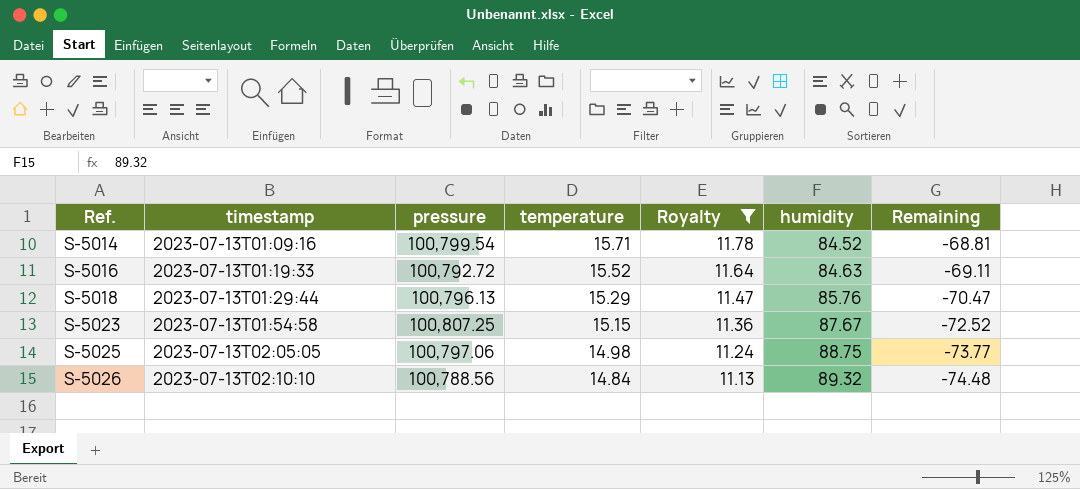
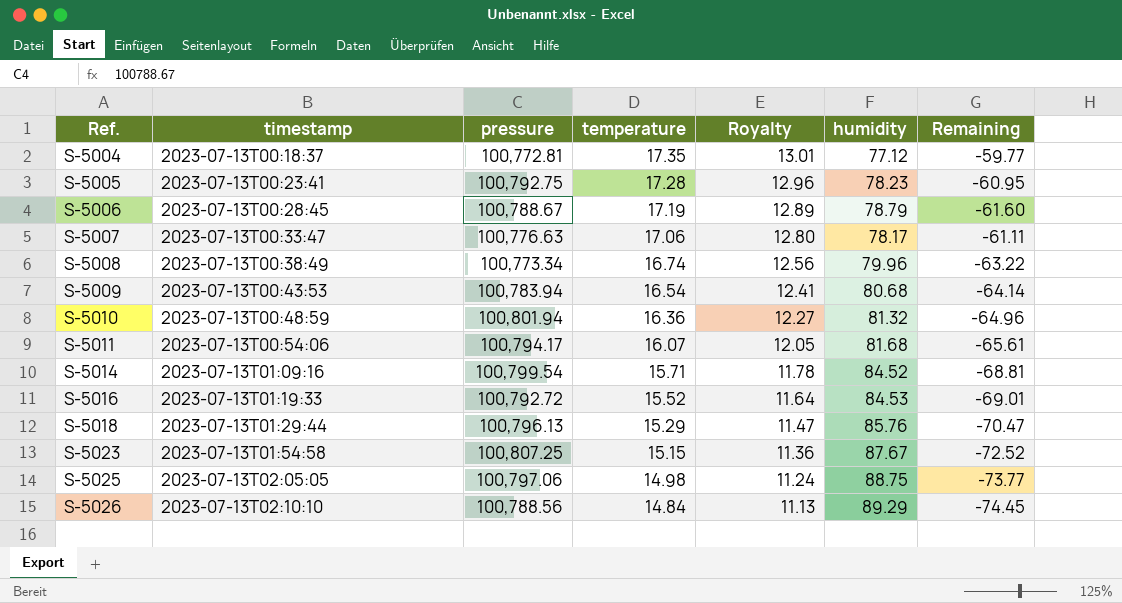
filter: Royalty <= 11.78 -> none
S-5016 | humidity: 84.63 -> 84.53
S-5016 | Remaining: -69.11 -> -69.01
S-5026 | humidity: 89.32 -> 89.29
S-5026 | Remaining: -74.48 -> -74.45

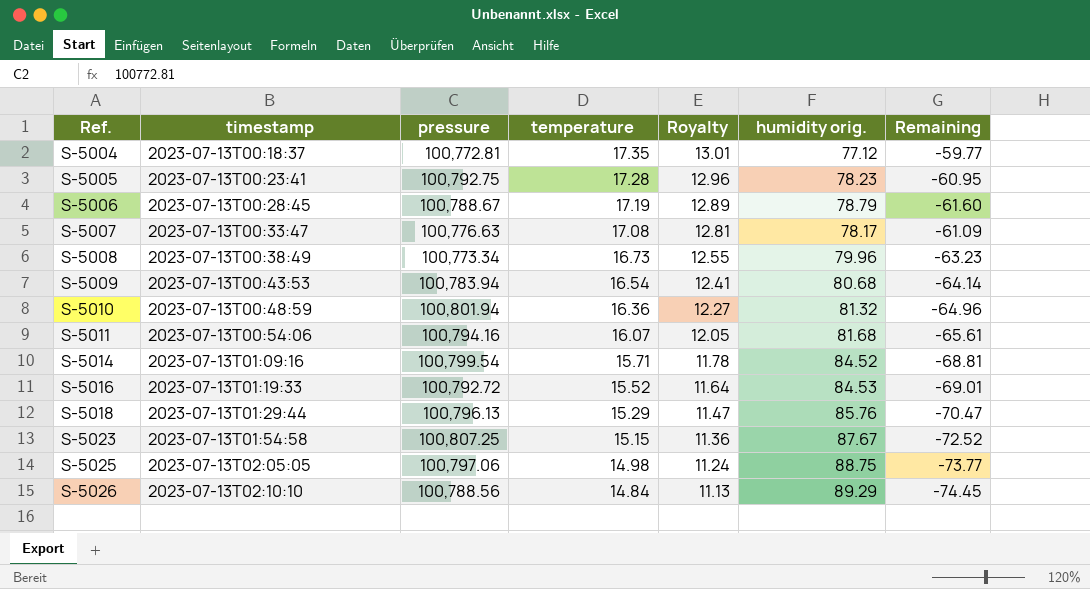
column name: humidity -> humidity orig.
S-5007 | temperature: 17.06 -> 17.08
S-5007 | Royalty: 12.80 -> 12.81
S-5007 | Remaining: -61.11 -> -61.09
S-5008 | temperature: 16.74 -> 16.73
S-5008 | Royalty: 12.56 -> 12.55
S-5008 | Remaining: -63.22 -> -63.23
S-5011 | pressure: 100,794.17 -> 100,794.16

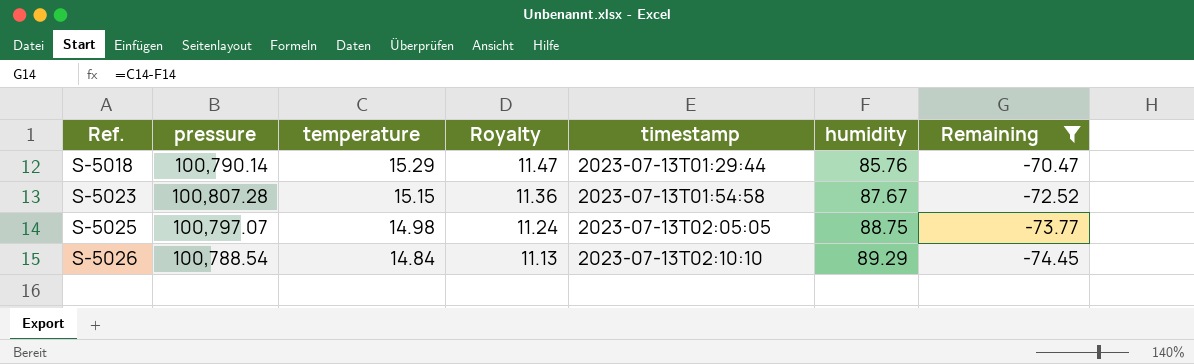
filter: none -> Remaining <= -70.47
column timestamp | position: 2 -> 5
column name: humidity orig. -> humidity
S-5018 | pressure: 100,796.13 -> 100,790.14
S-5023 | pressure: 100,807.25 -> 100,807.28
S-5025 | pressure: 100,797.06 -> 100,797.07
S-5026 | pressure: 100,788.56 -> 100,788.54

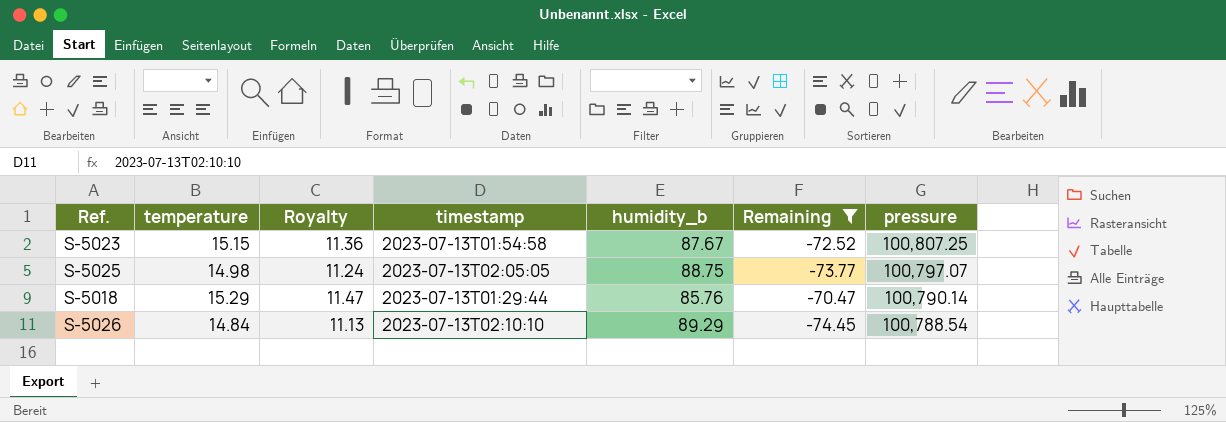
row order: Ref. ascending -> pressure descending
column name: humidity -> humidity_b
column pressure | position: 2 -> 7
S-5023 | pressure: 100,807.28 -> 100,807.25

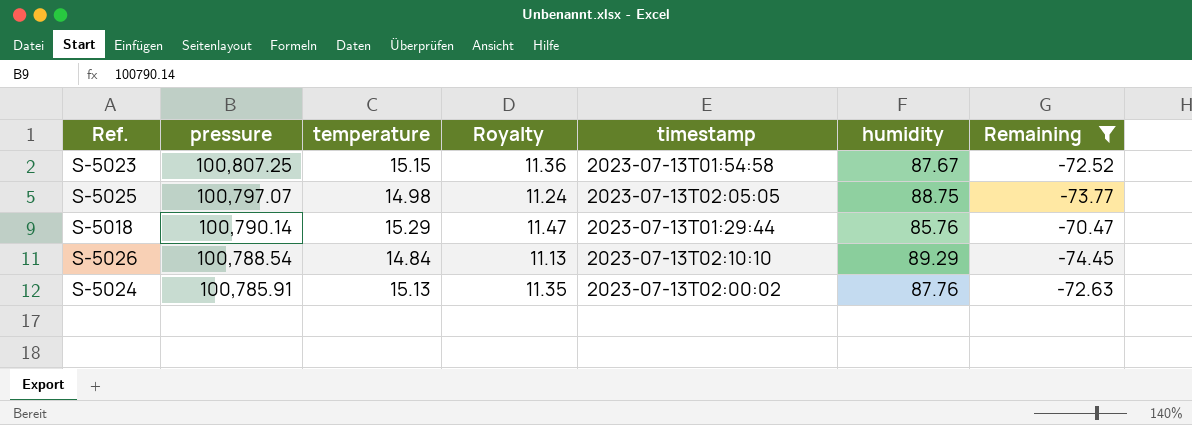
column pressure | position: 7 -> 2
column name: humidity_b -> humidity
row S-5024: none -> 100,785.91 | 15.13 | 11.35 | 2023-07-13T02:00:02 | 87.76 | -72.63

